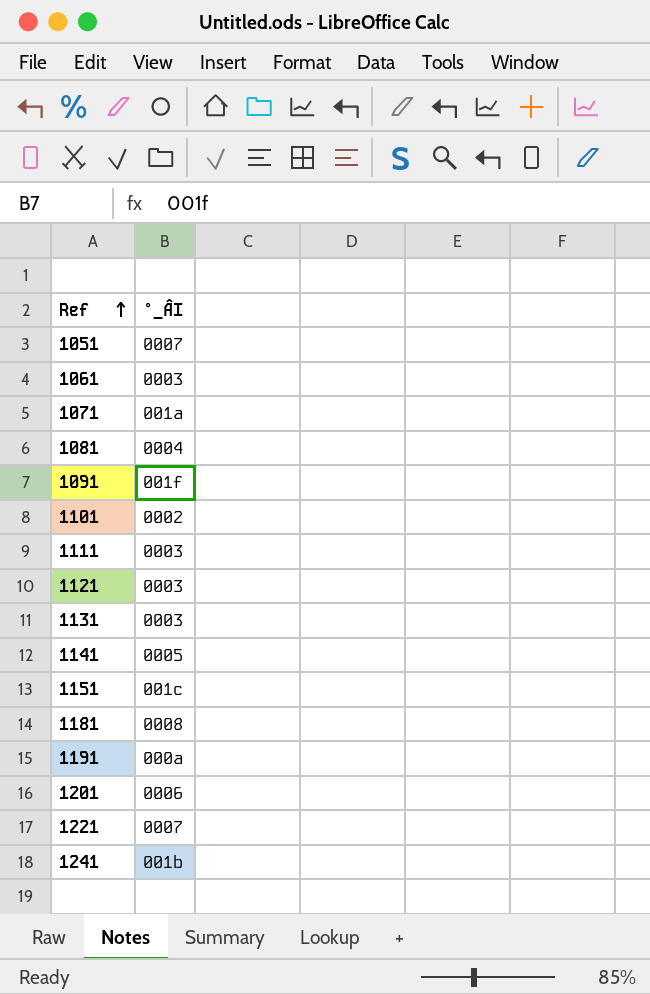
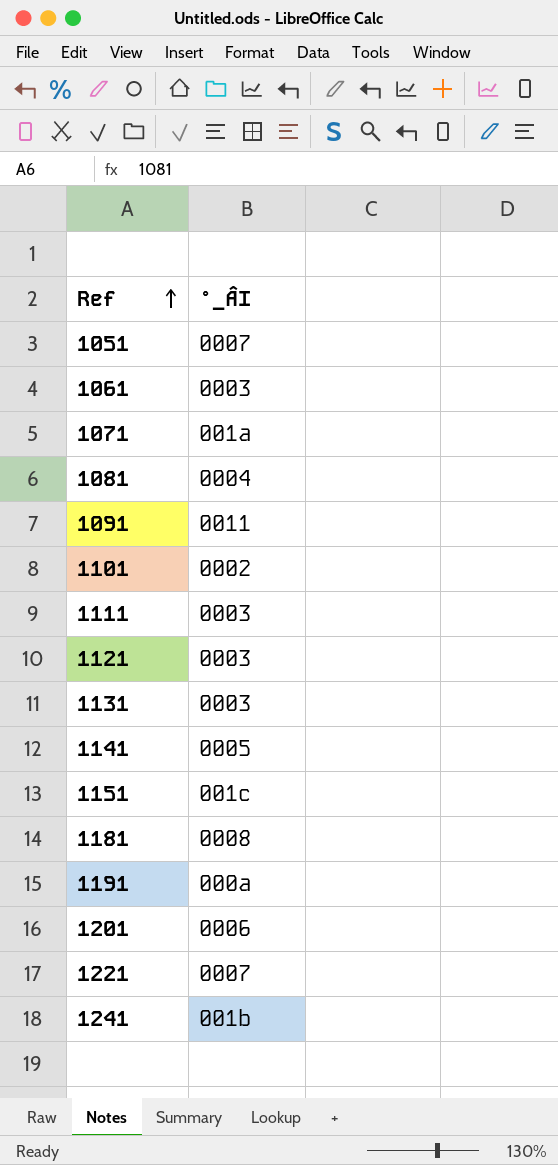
1091 | °_ÂI: 001f -> 0011

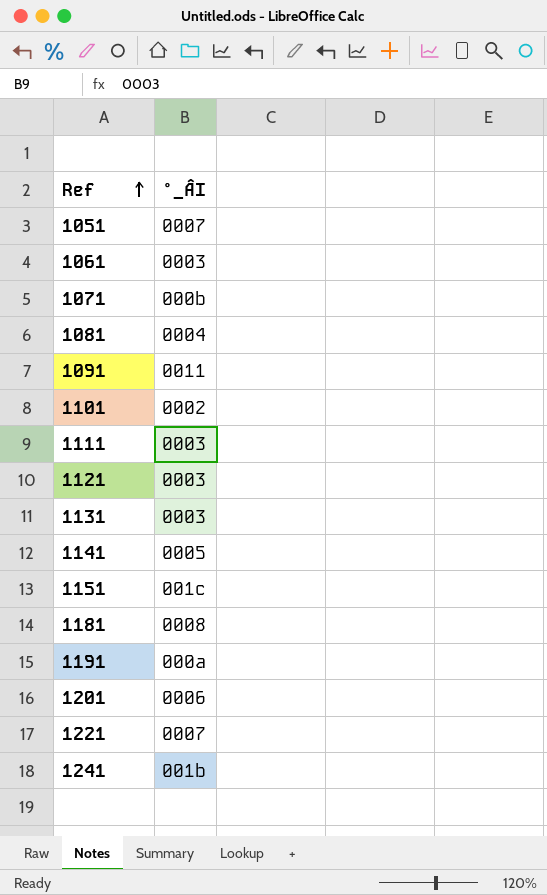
1071 | °_ÂI: 001a -> 000b

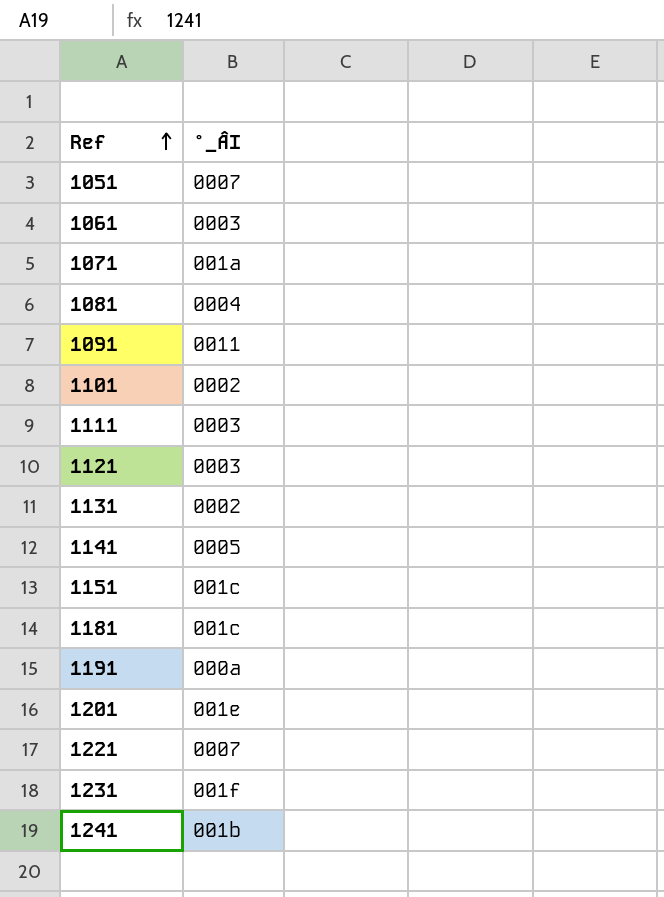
1071 | °_ÂI: 000b -> 001a
1131 | °_ÂI: 0003 -> 0002
1181 | °_ÂI: 0008 -> 001c
1201 | °_ÂI: 0006 -> 001e
row 1231: none -> 001f

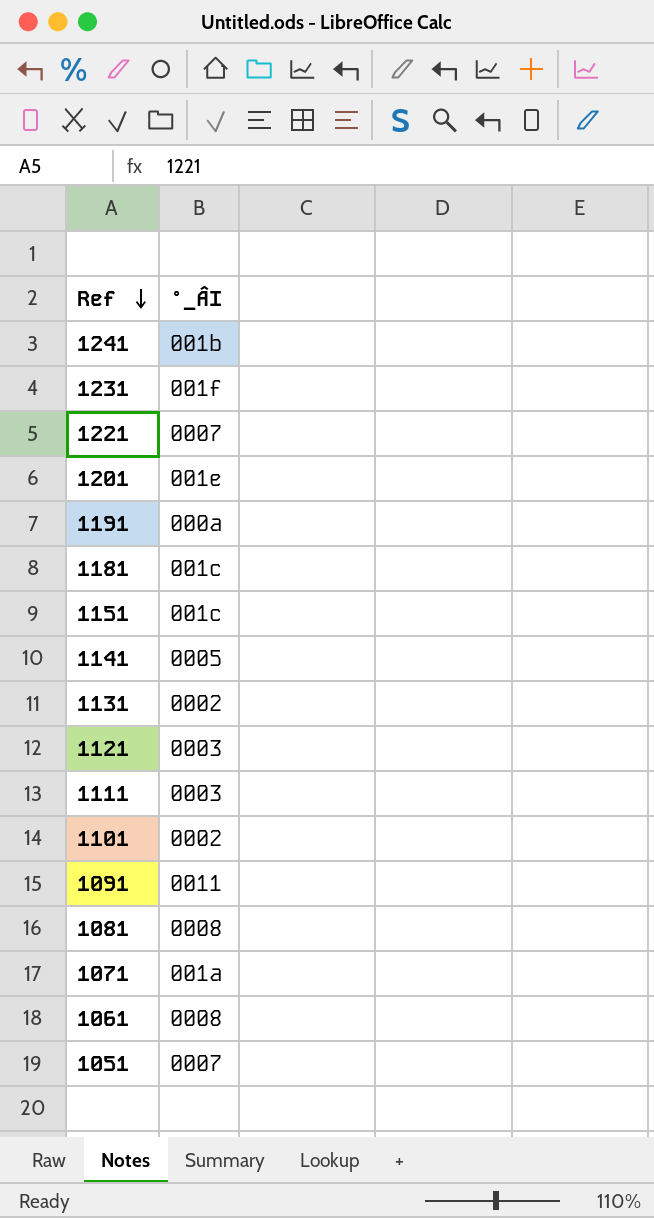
row order: Ref ascending -> Ref descending
1081 | °_ÂI: 0004 -> 0008
1061 | °_ÂI: 0003 -> 0008

